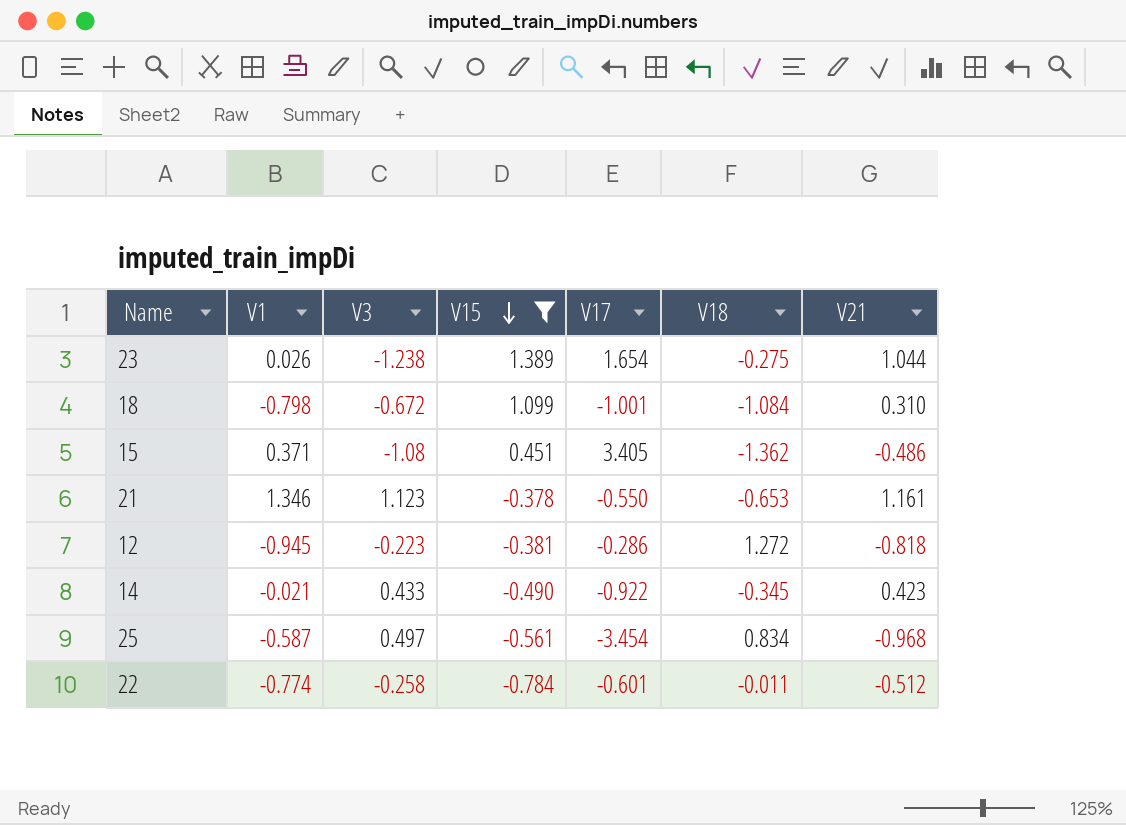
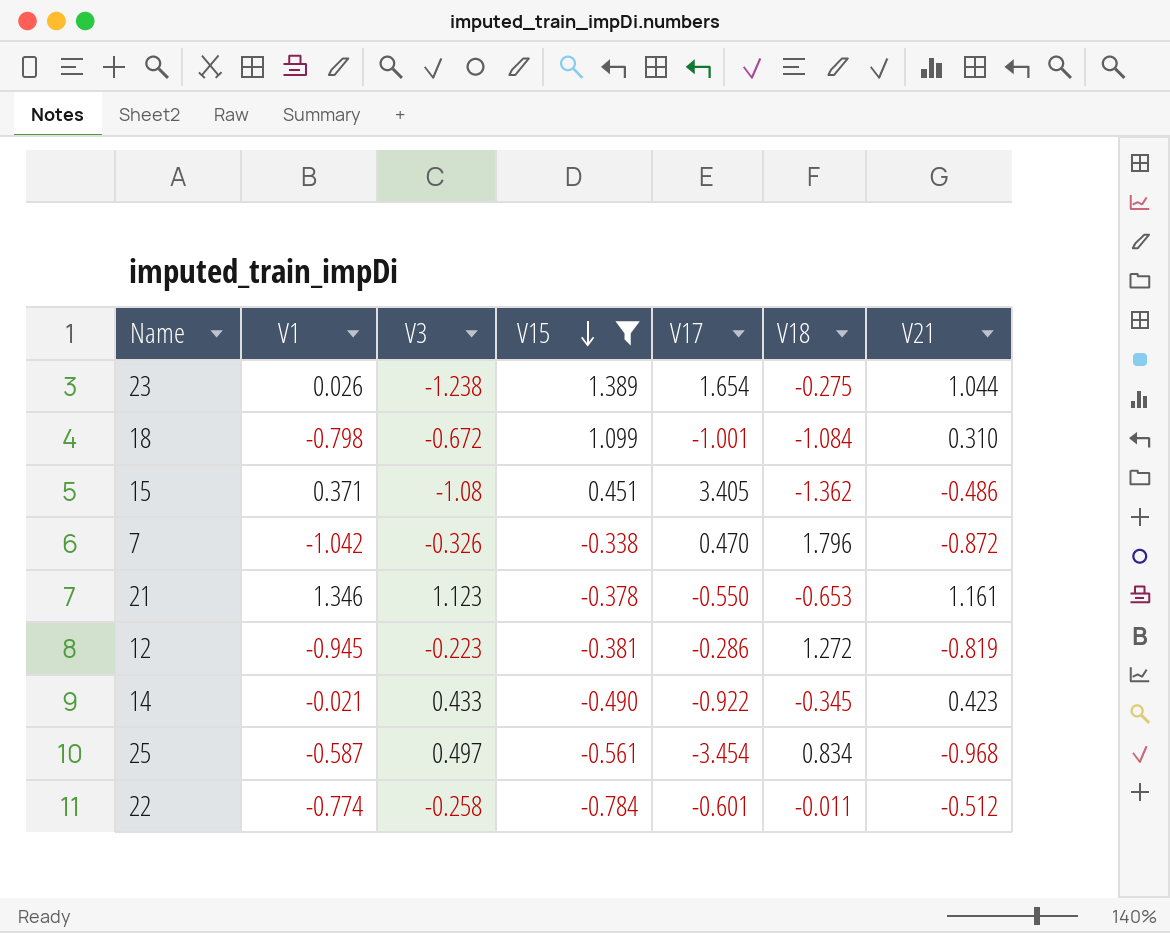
row 7: none -> -1.042 | -0.326 | -0.338 | 0.470 | 1.796 | -0.872
12 | V21: -0.818 -> -0.819

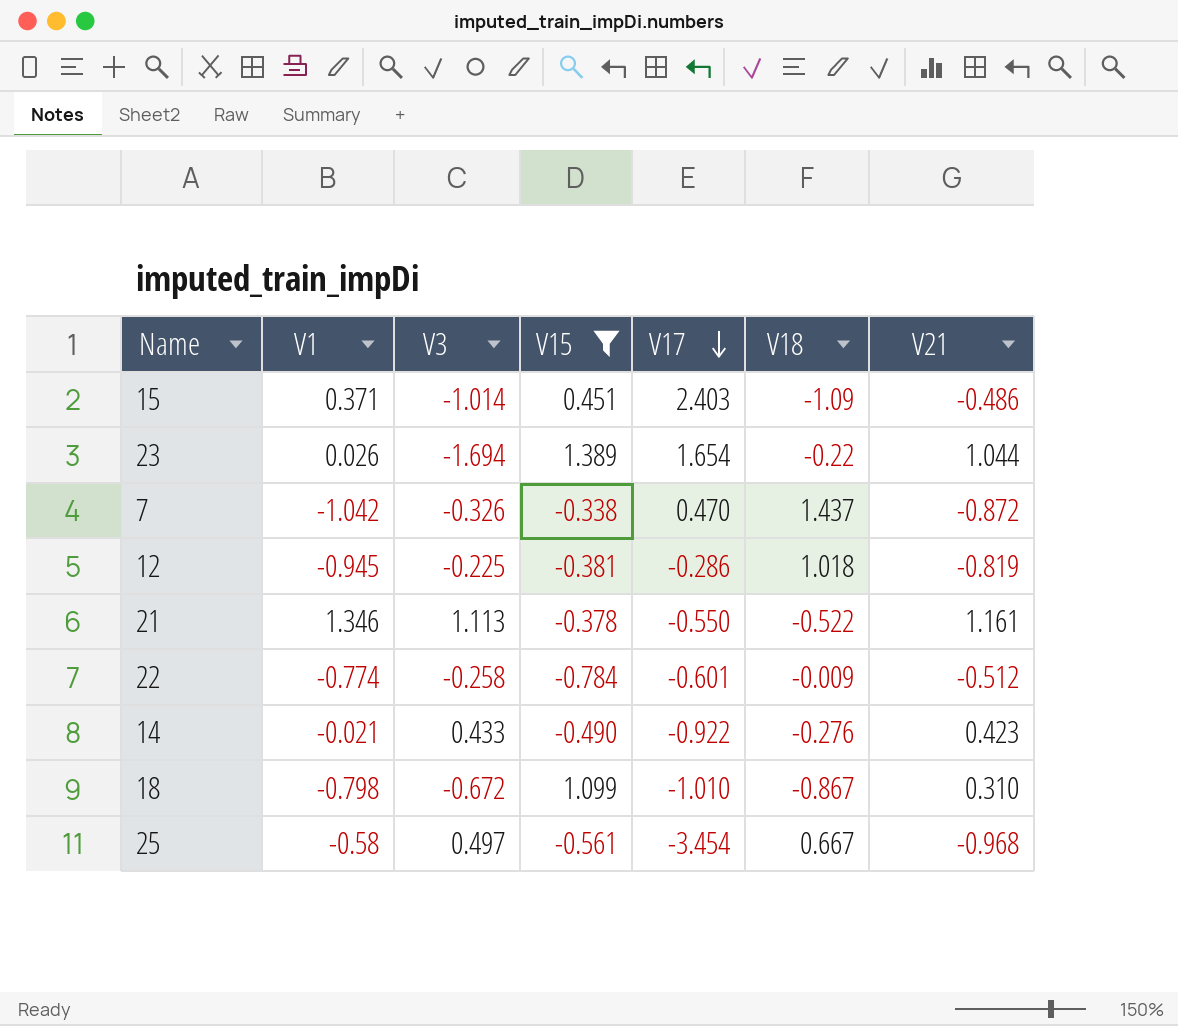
row order: V15 descending -> V17 descending
15 | V3: -1.08 -> -1.014
15 | V17: 3.405 -> 2.403
15 | V18: -1.362 -> -1.09
23 | V3: -1.238 -> -1.694
23 | V18: -0.275 -> -0.22
7 | V18: 1.796 -> 1.437
12 | V3: -0.223 -> -0.225
12 | V18: 1.272 -> 1.018
21 | V3: 1.123 -> 1.113
21 | V18: -0.653 -> -0.522
22 | V18: -0.011 -> -0.009
14 | V18: -0.345 -> -0.276
18 | V17: -1.001 -> -1.010
18 | V18: -1.084 -> -0.867
25 | V1: -0.587 -> -0.58
25 | V18: 0.834 -> 0.667

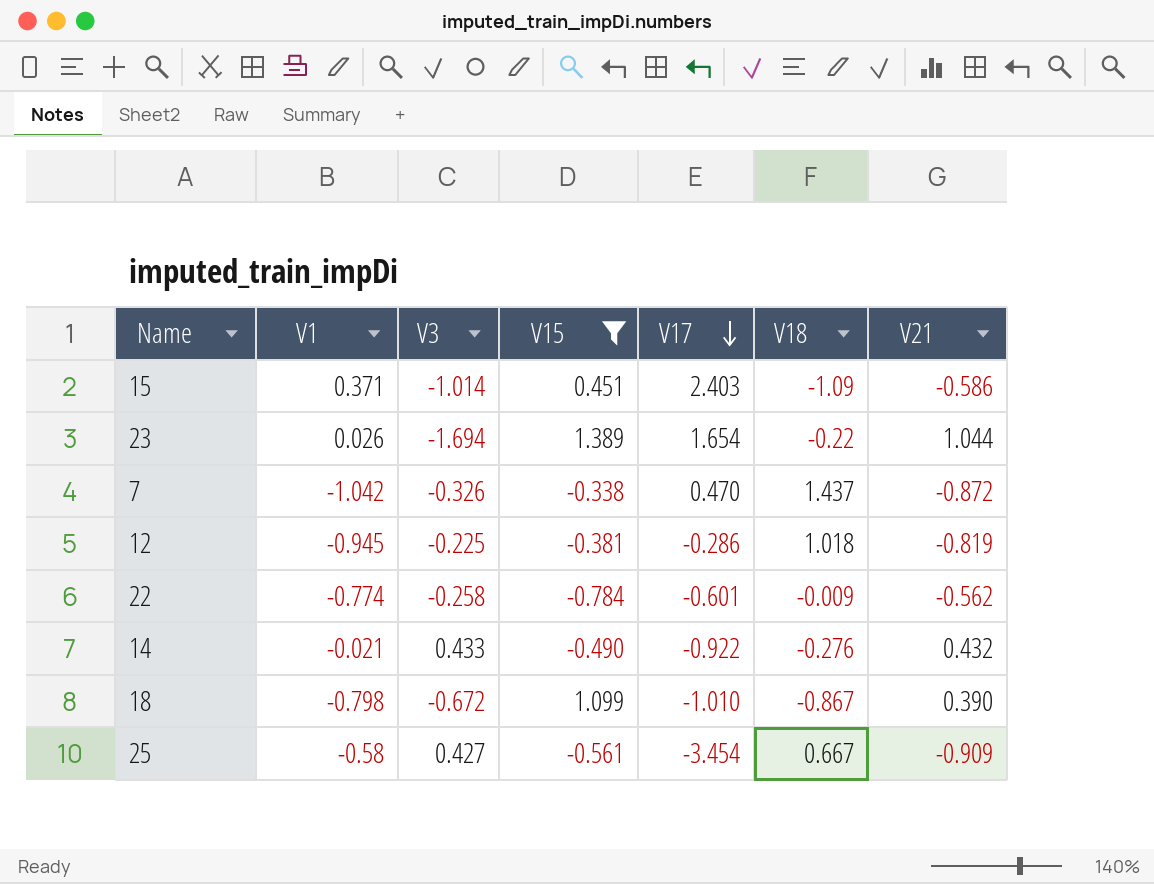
row 21: 1.346 | 1.113 | -0.378 | -0.550 | -0.522 | 1.161 -> none
15 | V21: -0.486 -> -0.586
22 | V21: -0.512 -> -0.562
14 | V21: 0.423 -> 0.432
18 | V21: 0.310 -> 0.390
25 | V3: 0.497 -> 0.427
25 | V21: -0.968 -> -0.909

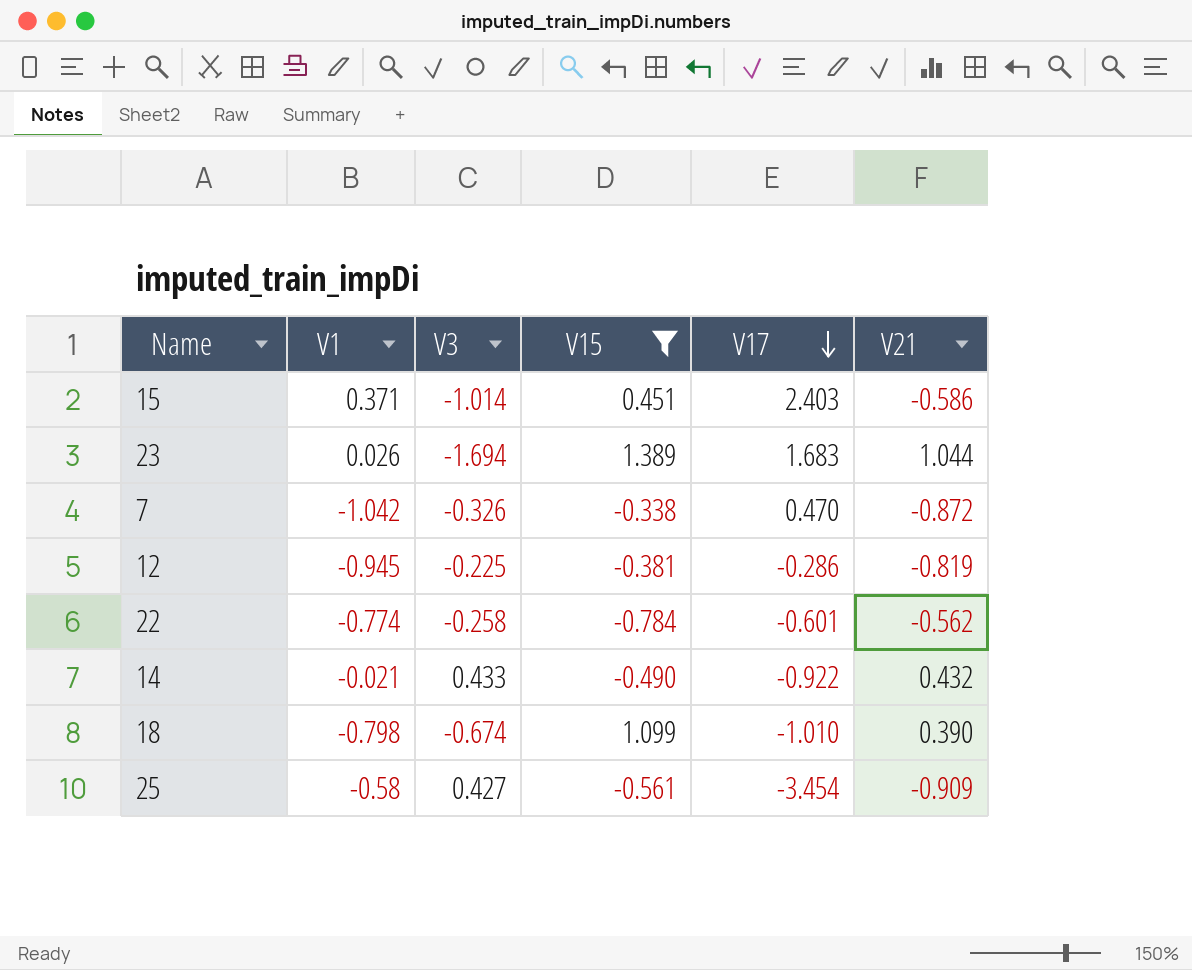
column V18 | position: 6 -> none
23 | V17: 1.654 -> 1.683
18 | V3: -0.672 -> -0.674

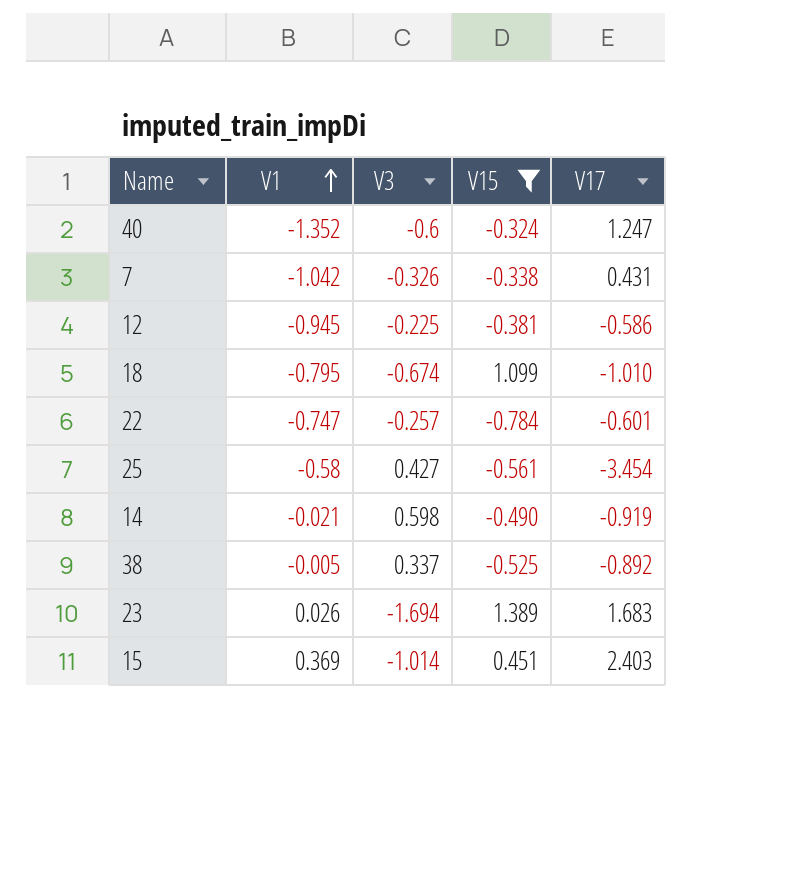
row order: V17 descending -> V1 ascending
column V21 | position: 6 -> none
row 40: none -> -1.352 | -0.6 | -0.324 | 1.247
7 | V17: 0.470 -> 0.431
12 | V17: -0.286 -> -0.586
18 | V1: -0.798 -> -0.795
22 | V1: -0.774 -> -0.747
22 | V3: -0.258 -> -0.257
14 | V3: 0.433 -> 0.598
14 | V17: -0.922 -> -0.919
row 38: none -> -0.005 | 0.337 | -0.525 | -0.892
15 | V1: 0.371 -> 0.369

